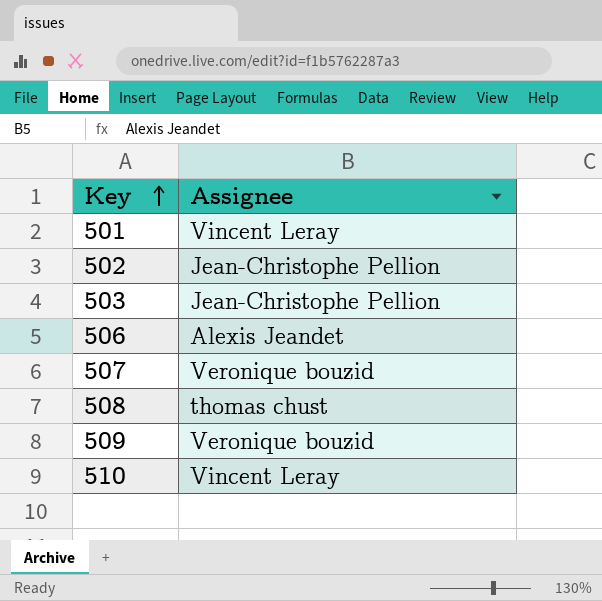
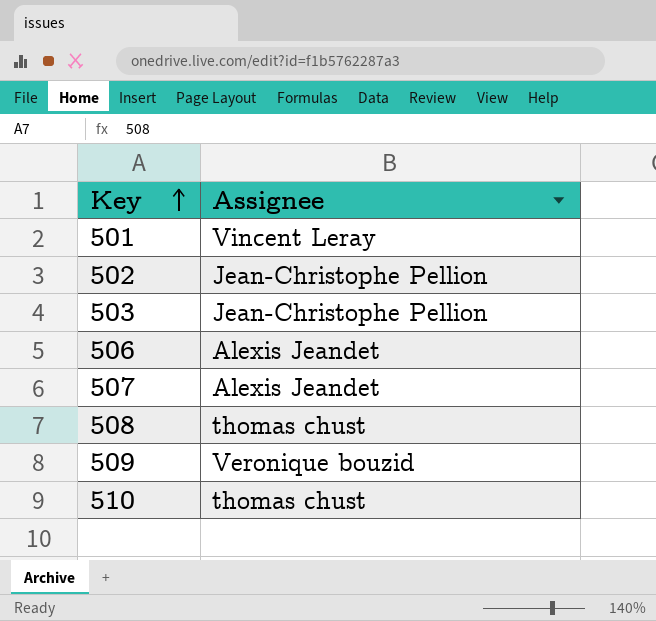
507 | Assignee: Veronique bouzid -> Alexis Jeandet
510 | Assignee: Vincent Leray -> thomas chust

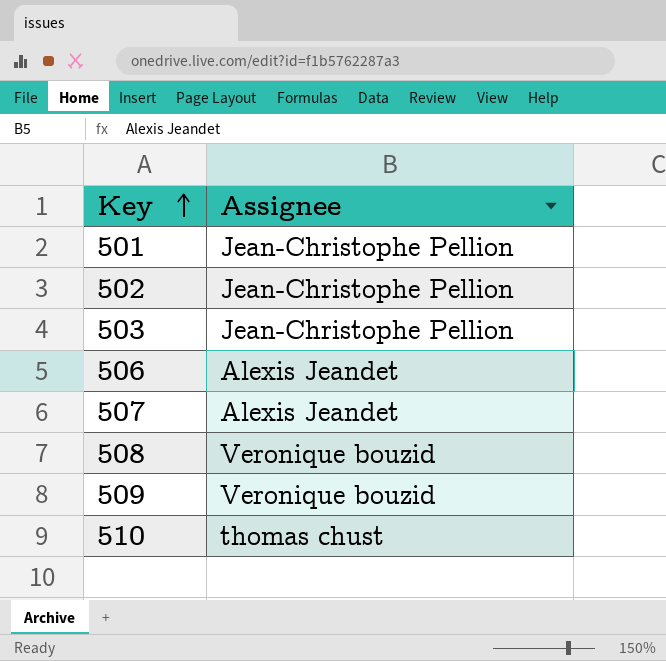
501 | Assignee: Vincent Leray -> Jean-Christophe Pellion
508 | Assignee: thomas chust -> Veronique bouzid

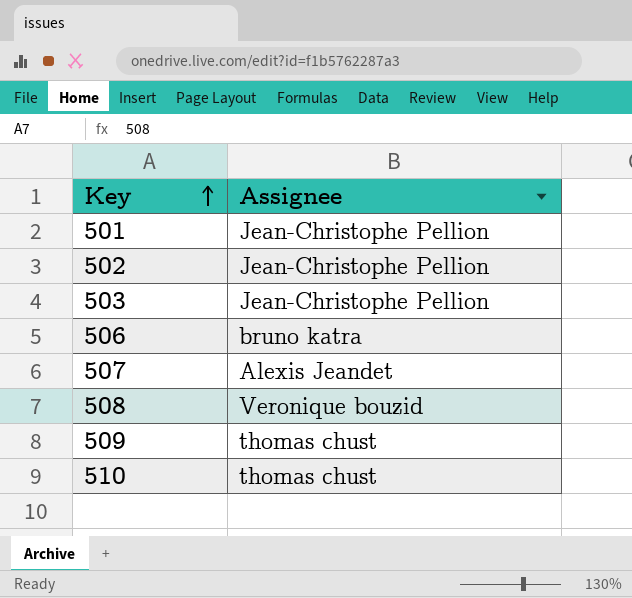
506 | Assignee: Alexis Jeandet -> bruno katra
509 | Assignee: Veronique bouzid -> thomas chust

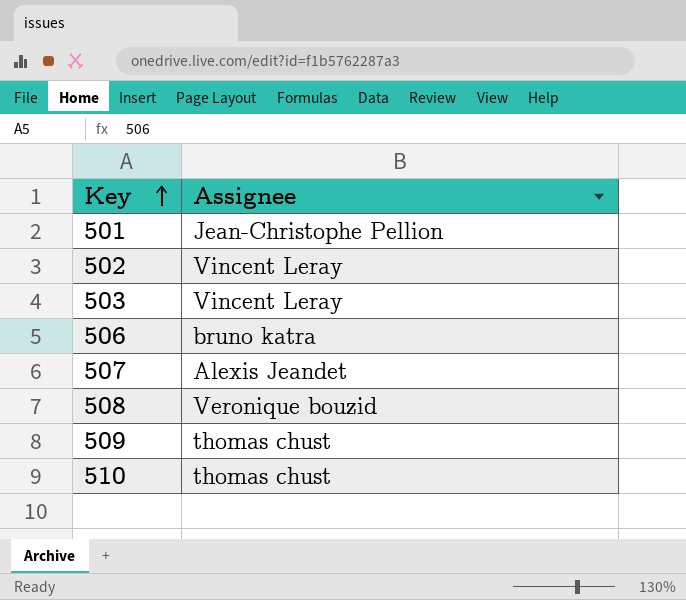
502 | Assignee: Jean-Christophe Pellion -> Vincent Leray
503 | Assignee: Jean-Christophe Pellion -> Vincent Leray

